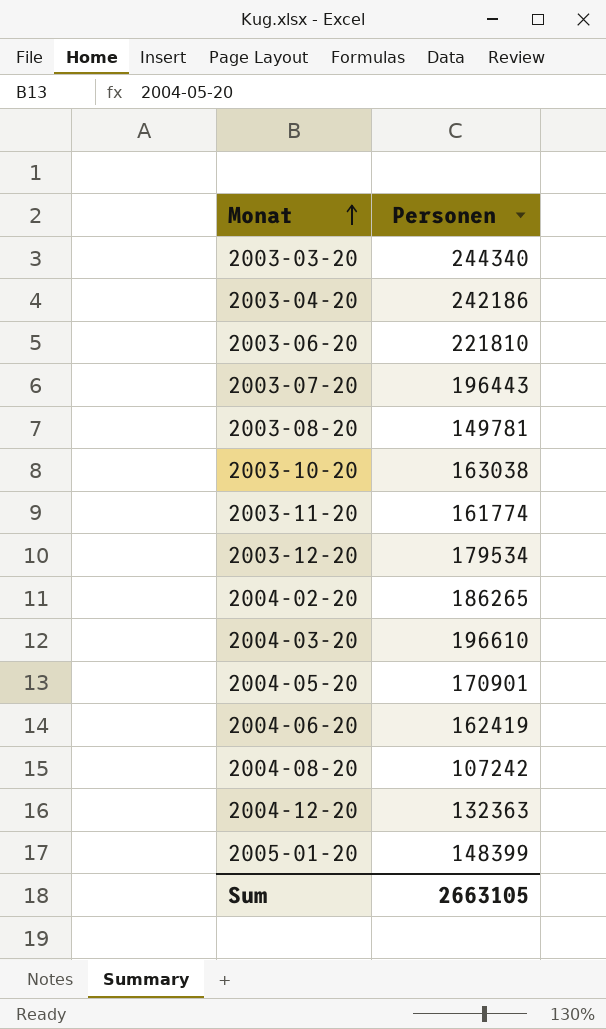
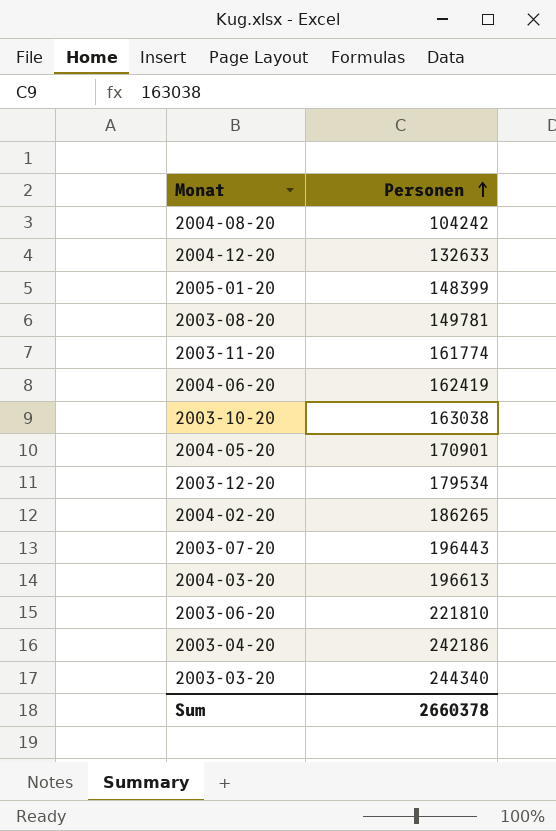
row order: Monat ascending -> Personen ascending
2004-08-20 | Personen: 107242 -> 104242
2004-12-20 | Personen: 132363 -> 132633
2004-03-20 | Personen: 196610 -> 196613
Sum | Personen: 2663105 -> 2660378

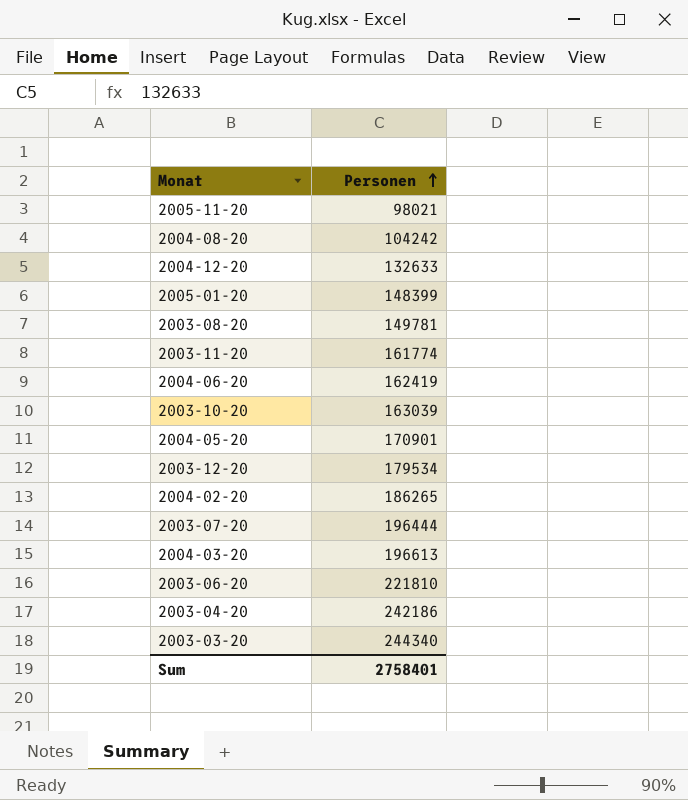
row 2005-11-20: none -> 98021
2003-10-20 | Personen: 163038 -> 163039
2003-07-20 | Personen: 196443 -> 196444
Sum | Personen: 2660378 -> 2758401

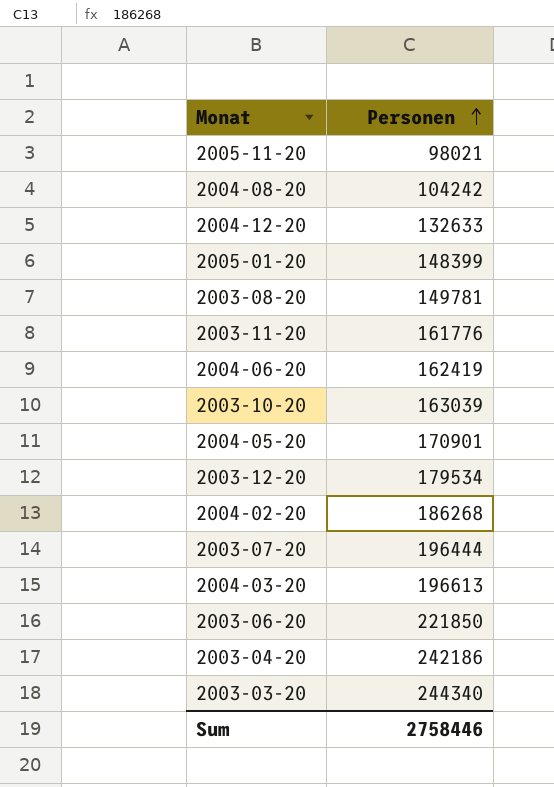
2003-11-20 | Personen: 161774 -> 161776
2004-02-20 | Personen: 186265 -> 186268
2003-06-20 | Personen: 221810 -> 221850
Sum | Personen: 2758401 -> 2758446

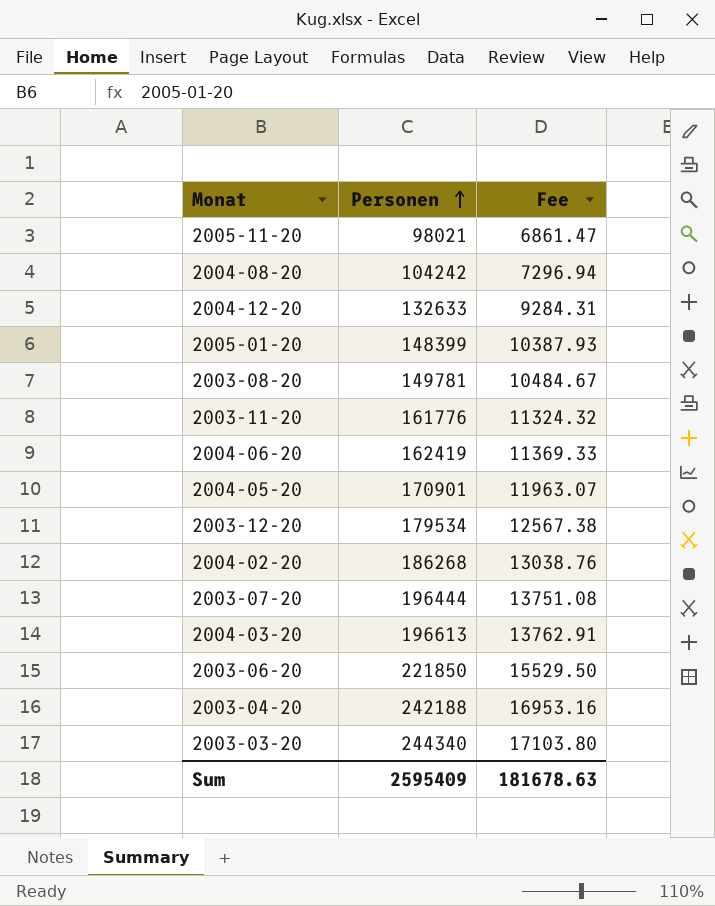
column Fee | formula: none -> [Personen] * 0.07
row 2003-10-20: 163039 -> none
2003-04-20 | Personen: 242186 -> 242188
Sum | Personen: 2758446 -> 2595409

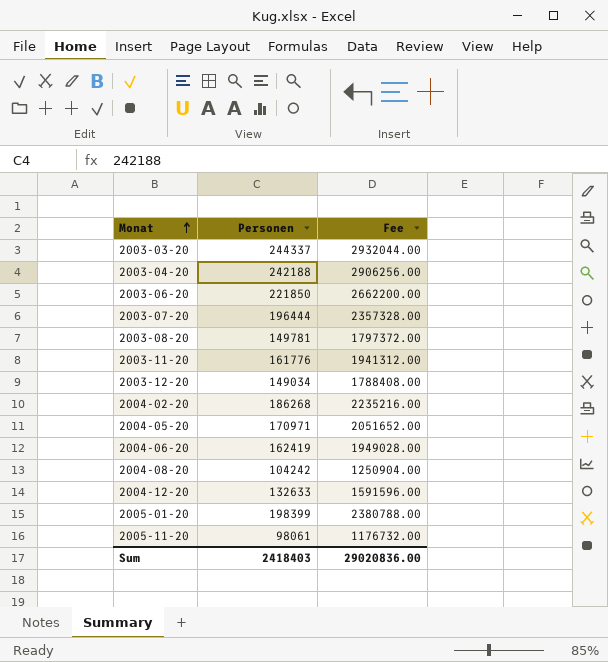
row order: Personen ascending -> Monat ascending
column Fee | formula: [Personen] * 0.07 -> [Personen] * 12
row 2004-03-20: 196613 | 13762.91 -> none
2003-03-20 | Personen: 244340 -> 244337
2003-12-20 | Personen: 179534 -> 149034
2004-05-20 | Personen: 170901 -> 170971
2005-01-20 | Personen: 148399 -> 198399
2005-11-20 | Personen: 98021 -> 98061
Sum | Personen: 2595409 -> 2418403
Sum | Fee: 181678.63 -> 29020836.00

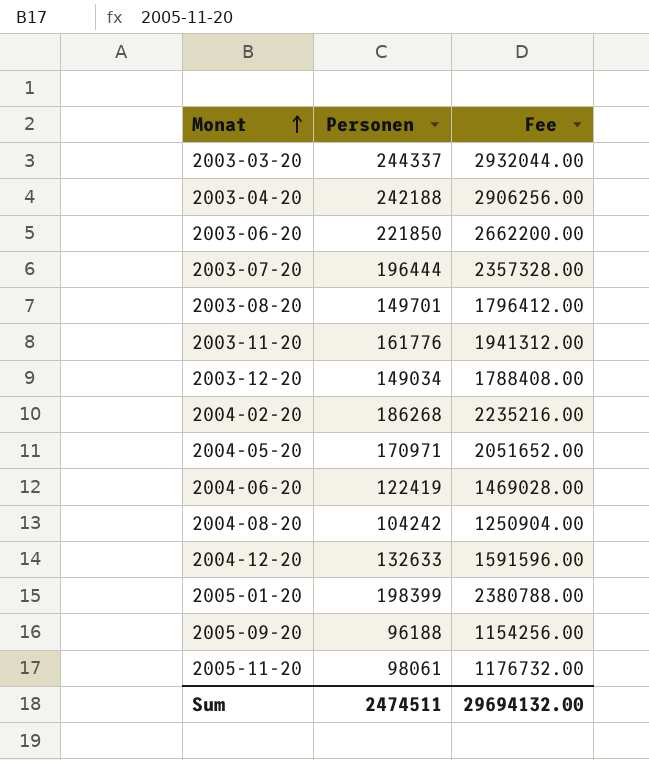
2003-08-20 | Personen: 149781 -> 149701
2003-08-20 | Fee: 1797372.00 -> 1796412.00
2004-06-20 | Personen: 162419 -> 122419
2004-06-20 | Fee: 1949028.00 -> 1469028.00
row 2005-09-20: none -> 96188 | 1154256.00
Sum | Personen: 2418403 -> 2474511
Sum | Fee: 29020836.00 -> 29694132.00

